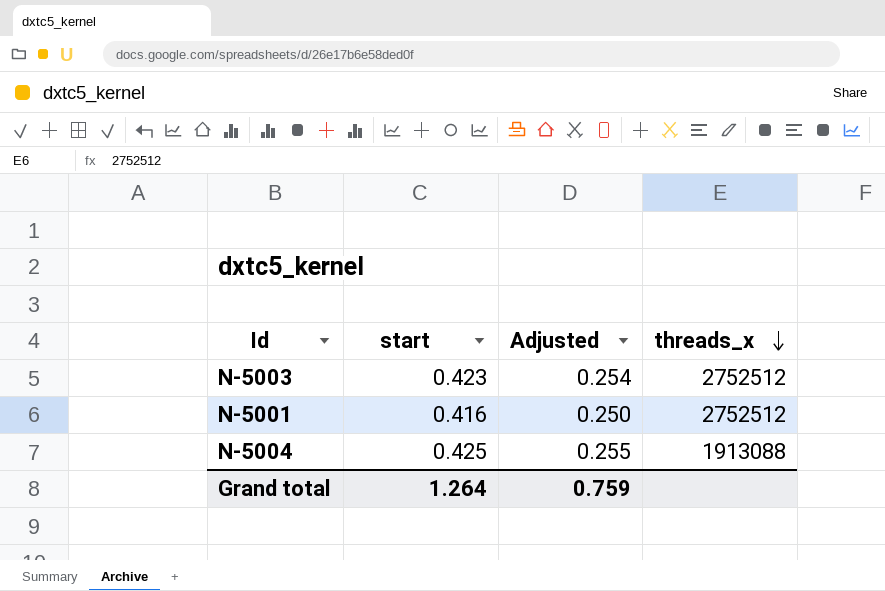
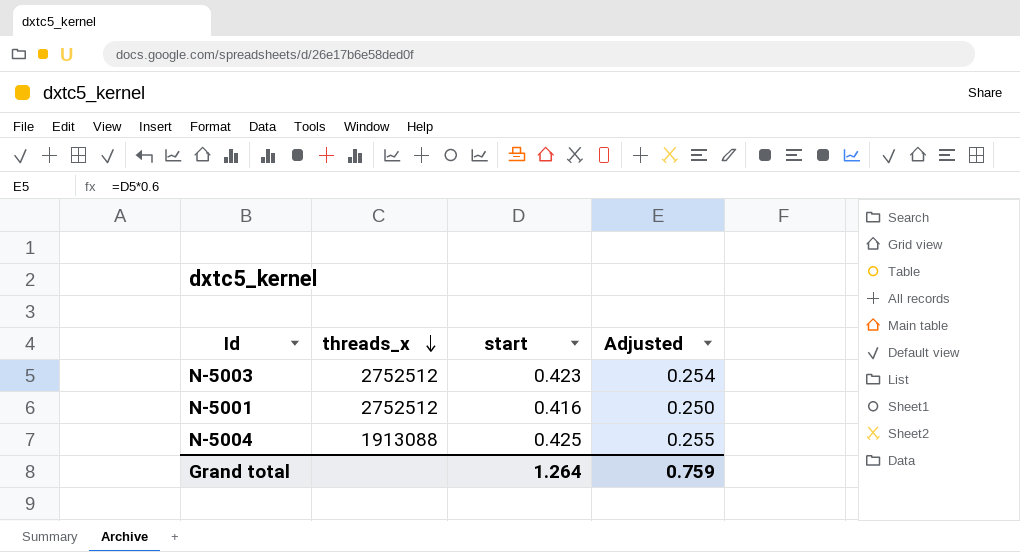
column threads_x | position: 4 -> 2

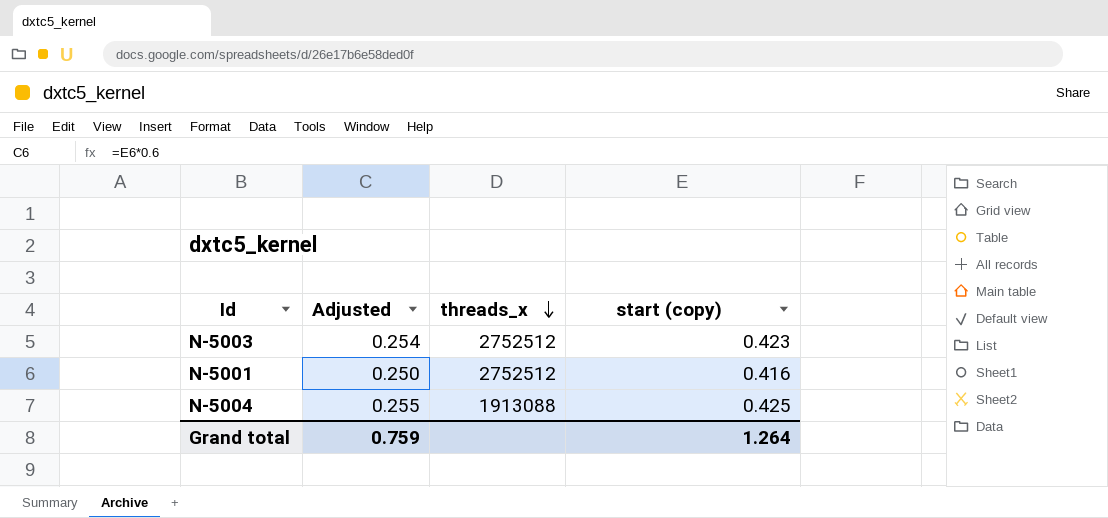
column Adjusted | position: 4 -> 2
column name: start -> start (copy)

